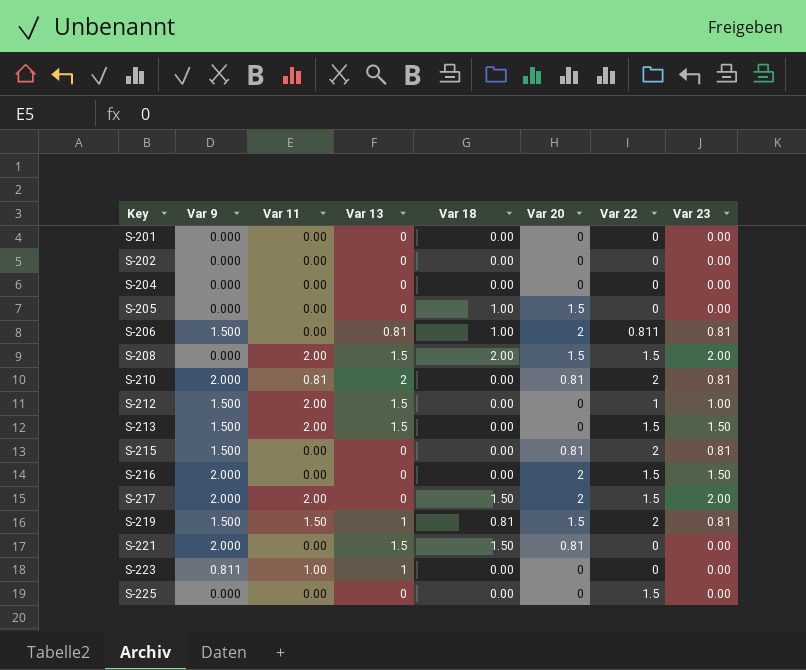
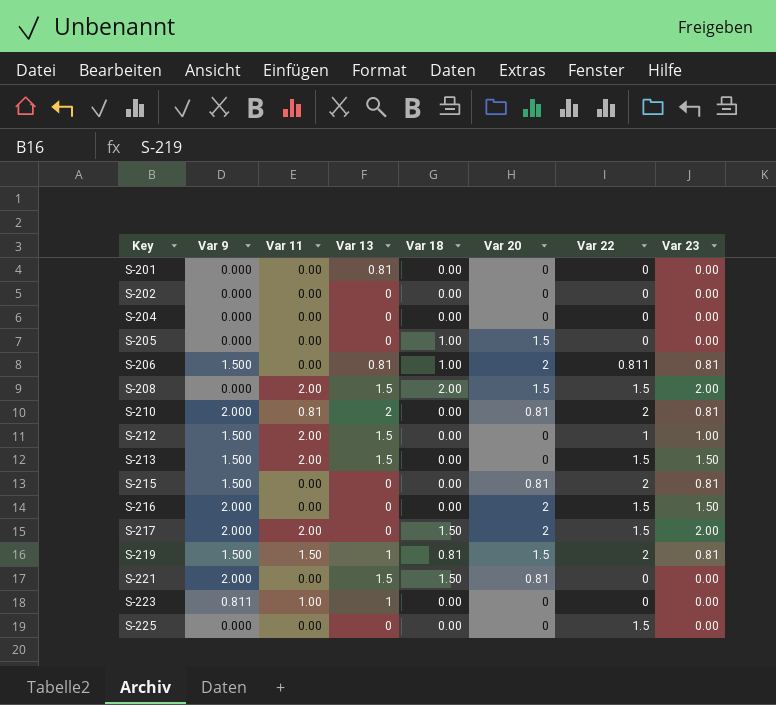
S-201 | Var 13: 0 -> 0.81

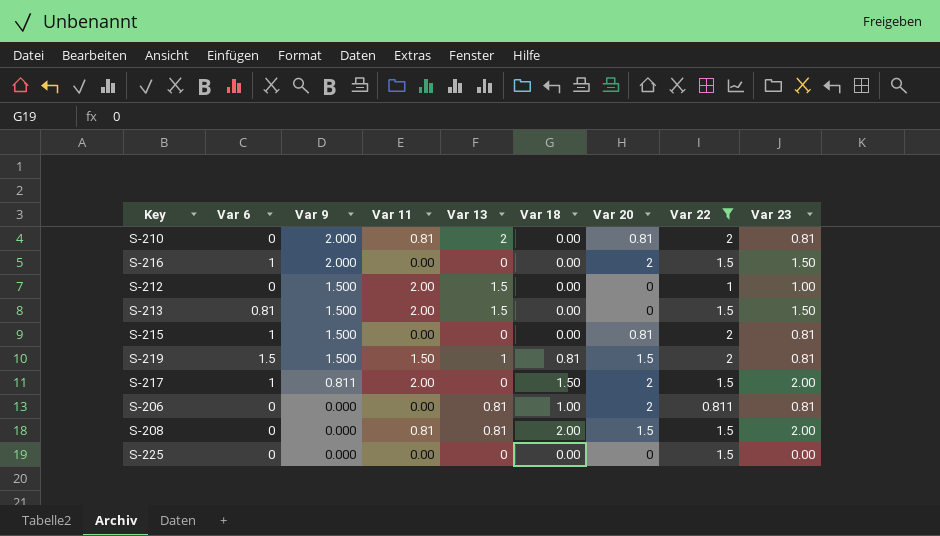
filter: none -> Var 22 != 0
row order: Key ascending -> Var 9 descending
column Var 6 | position: none -> 2
S-217 | Var 9: 2.000 -> 0.811
S-206 | Var 9: 1.500 -> 0.000
S-208 | Var 11: 2.00 -> 0.81
S-208 | Var 13: 1.5 -> 0.81

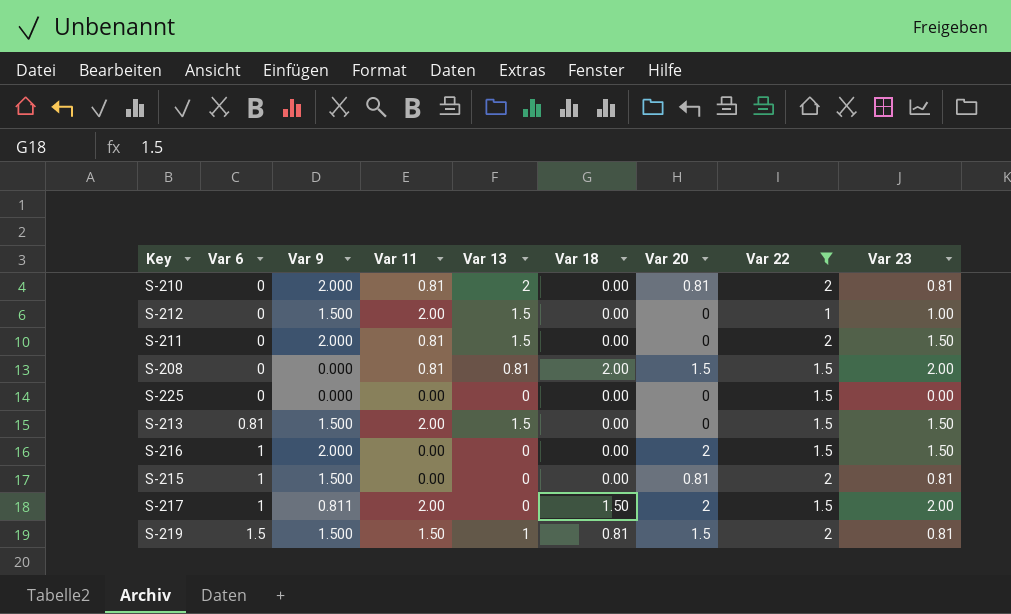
row order: Var 9 descending -> Var 6 ascending
row S-206: 0 | 0.000 | 0.00 | 0.81 | 1.00 | 2 | 0.811 | 0.81 -> none
row S-211: none -> 0 | 2.000 | 0.81 | 1.5 | 0.00 | 0 | 2 | 1.50

